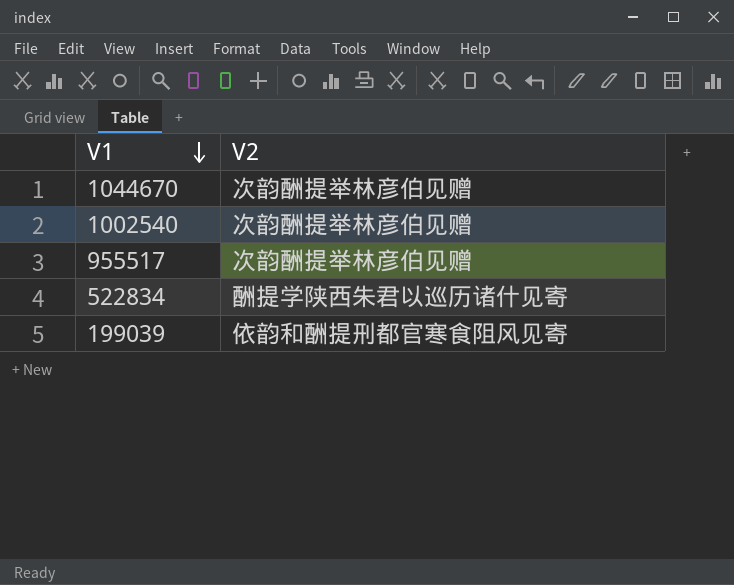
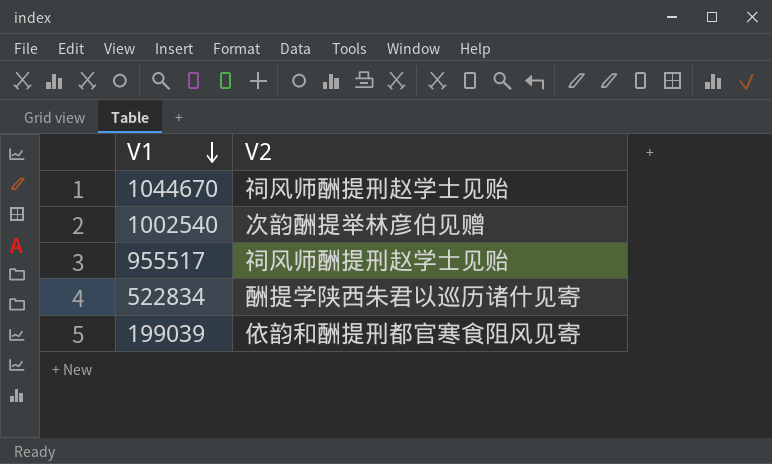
1044670 | V2: 次韵酬提举林彦伯见赠 -> 祠风师酬提刑赵学士见贻
955517 | V2: 次韵酬提举林彦伯见赠 -> 祠风师酬提刑赵学士见贻

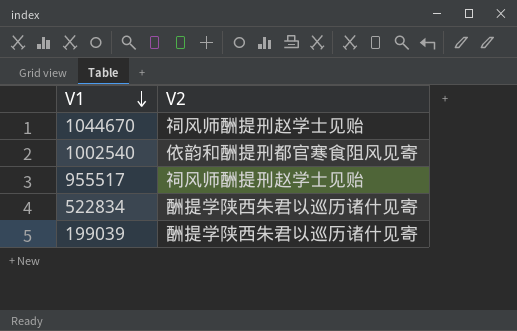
1002540 | V2: 次韵酬提举林彦伯见赠 -> 依韵和酬提刑都官寒食阻风见寄
199039 | V2: 依韵和酬提刑都官寒食阻风见寄 -> 酬提学陕西朱君以巡历诸什见寄

